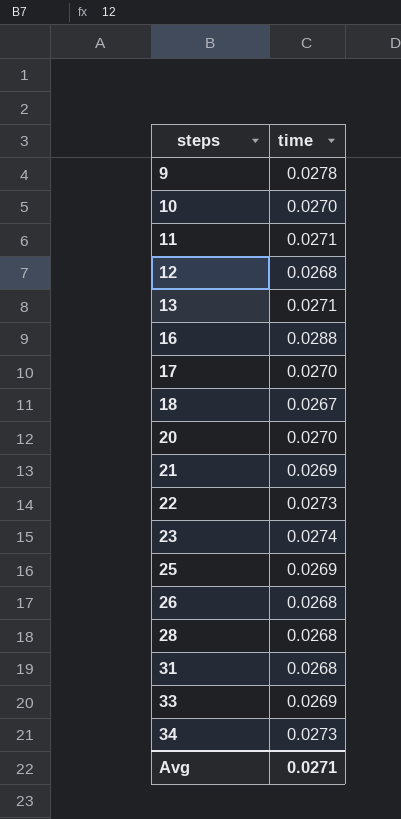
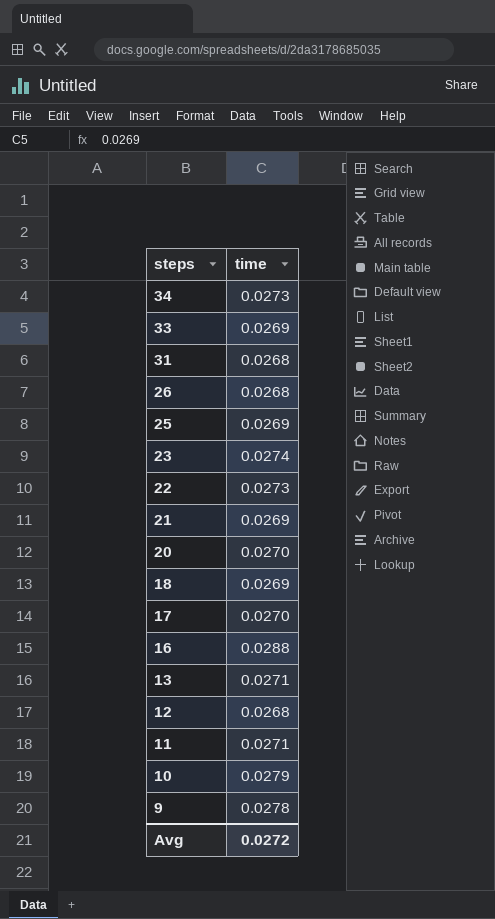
row order: steps ascending -> steps descending
row 28: 0.0268 -> none
18 | time: 0.0267 -> 0.0269
10 | time: 0.0270 -> 0.0279
Avg | time: 0.0271 -> 0.0272

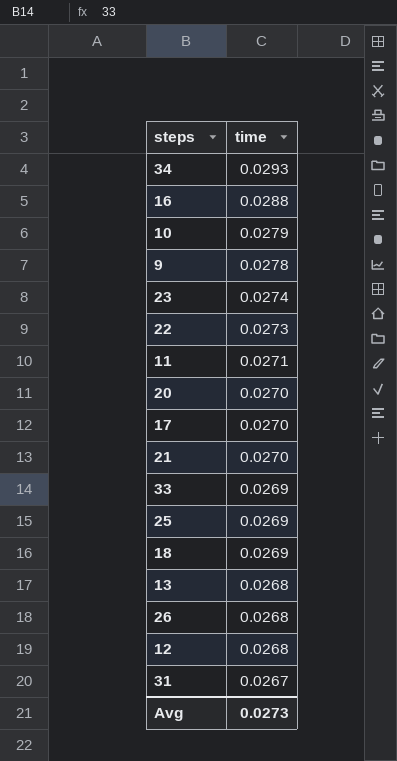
row order: steps descending -> time descending
34 | time: 0.0273 -> 0.0293
21 | time: 0.0269 -> 0.0270
13 | time: 0.0271 -> 0.0268
31 | time: 0.0268 -> 0.0267
Avg | time: 0.0272 -> 0.0273

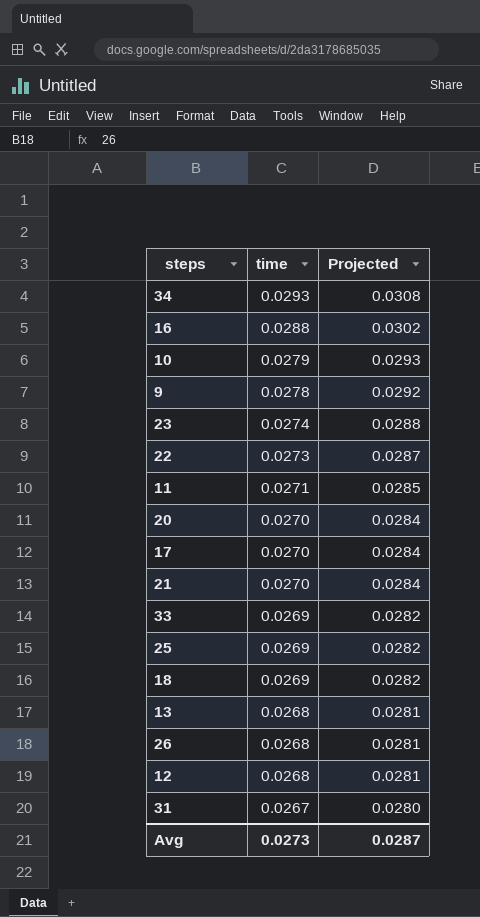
column Projected | formula: none -> [time] * 1.05

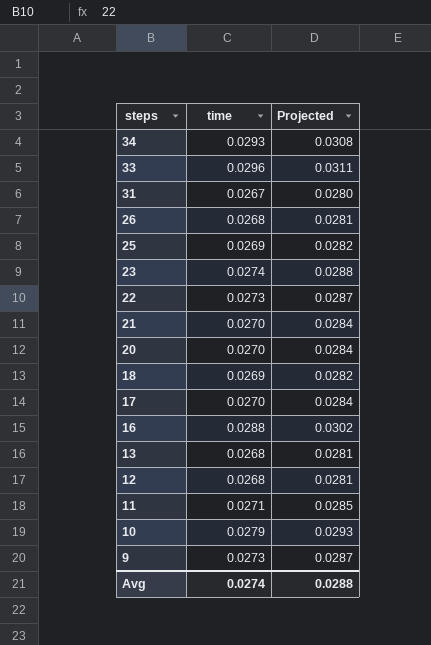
row order: time descending -> steps descending
33 | time: 0.0269 -> 0.0296
33 | Projected: 0.0282 -> 0.0311
9 | time: 0.0278 -> 0.0273
9 | Projected: 0.0292 -> 0.0287
Avg | time: 0.0273 -> 0.0274
Avg | Projected: 0.0287 -> 0.0288

